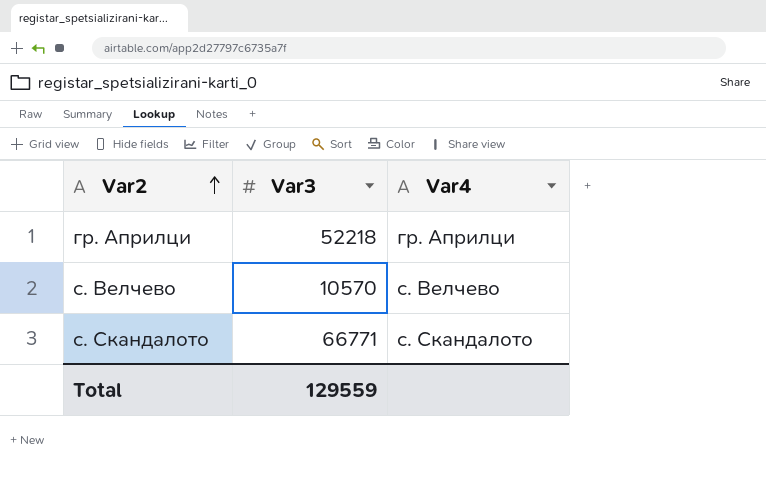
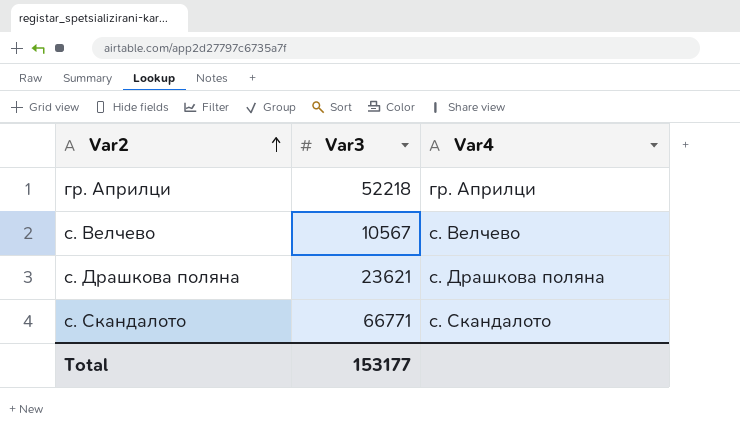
с. Велчево | Var3: 10570 -> 10567
row с. Драшкова поляна: none -> 23621 | с. Драшкова поляна
Total | Var3: 129559 -> 153177

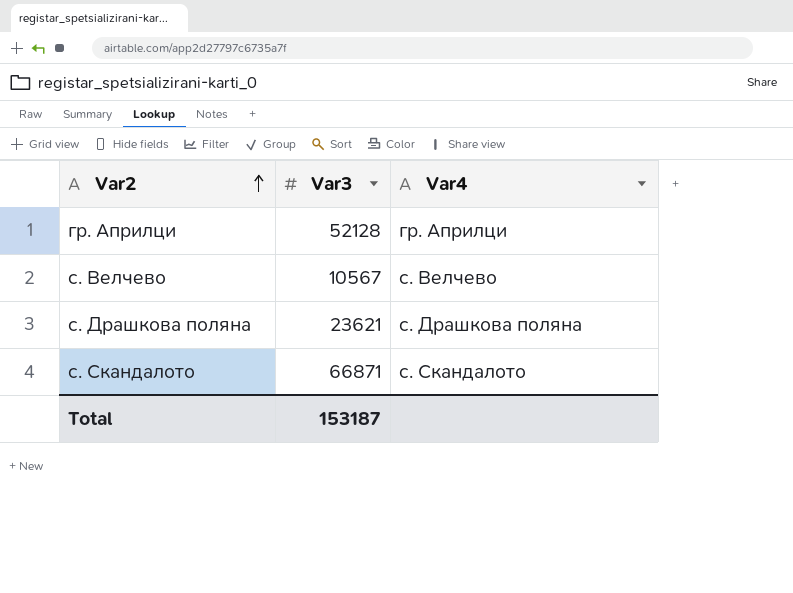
гр. Априлци | Var3: 52218 -> 52128
с. Скандалото | Var3: 66771 -> 66871
Total | Var3: 153177 -> 153187

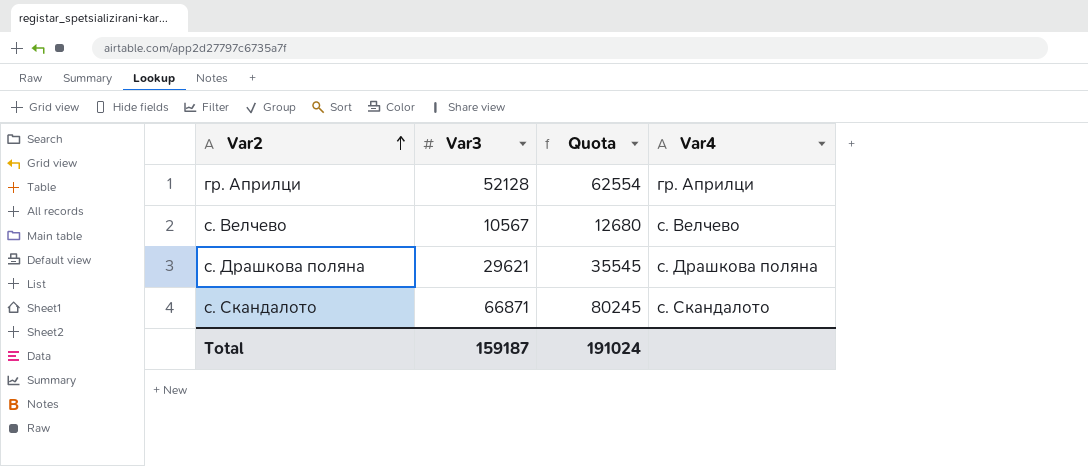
column Quota | formula: none -> [Var3] * 1.2
с. Драшкова поляна | Var3: 23621 -> 29621
Total | Var3: 153187 -> 159187

